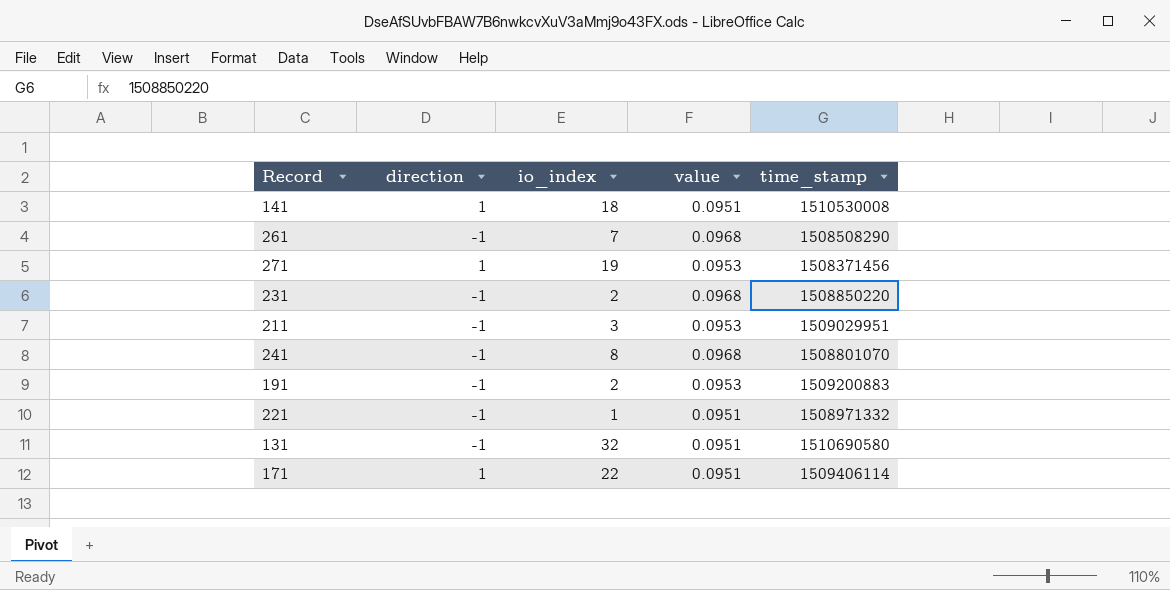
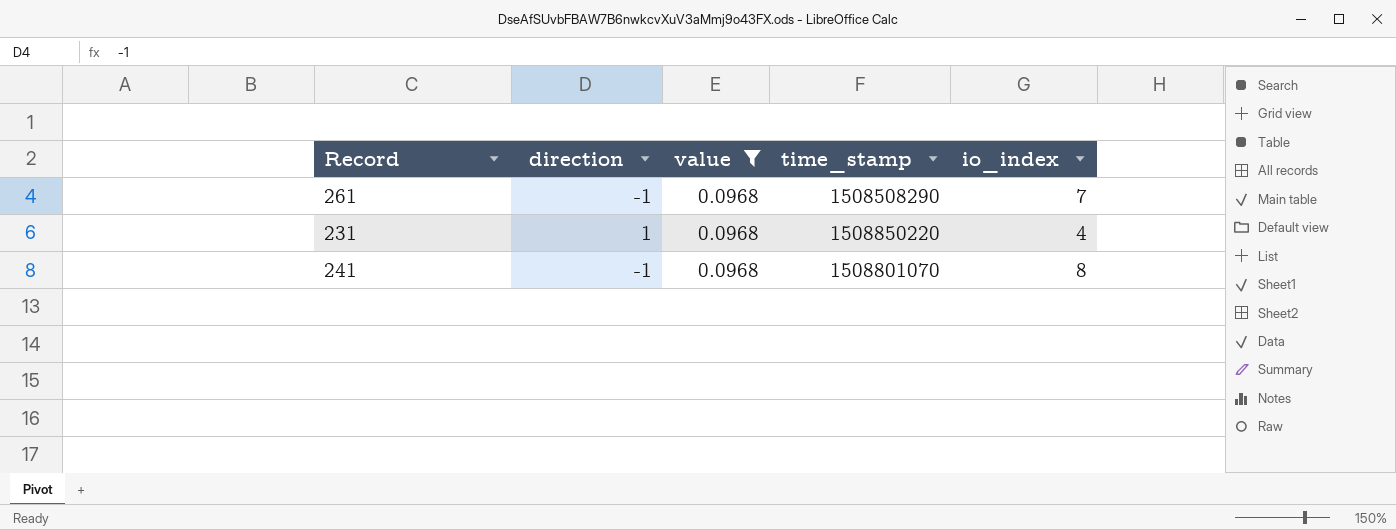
filter: none -> value = 0.0968
column io_index | position: 3 -> 5
231 | direction: -1 -> 1
231 | io_index: 2 -> 4

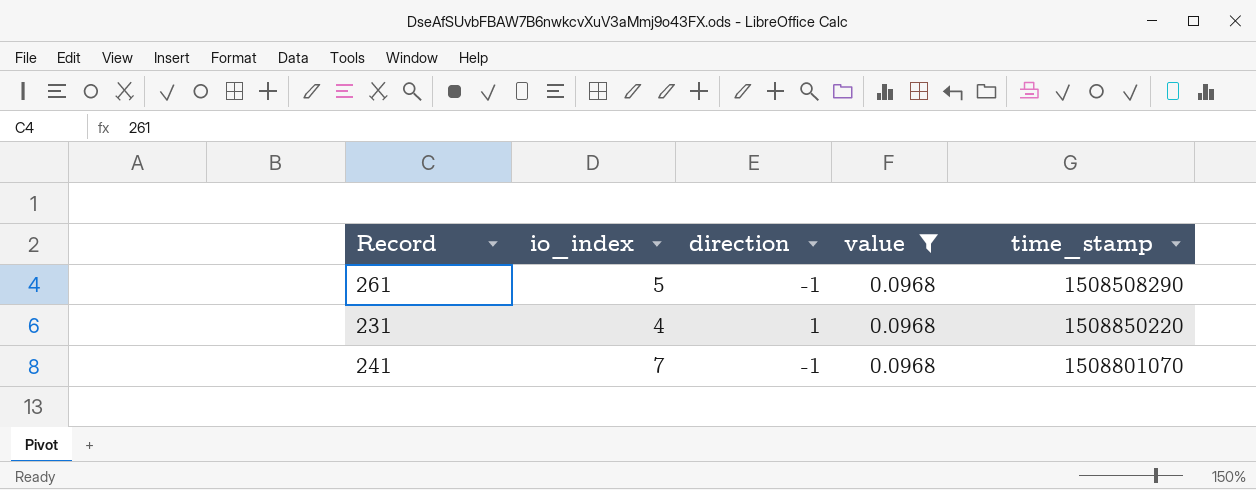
column io_index | position: 5 -> 2
261 | io_index: 7 -> 5
241 | io_index: 8 -> 7

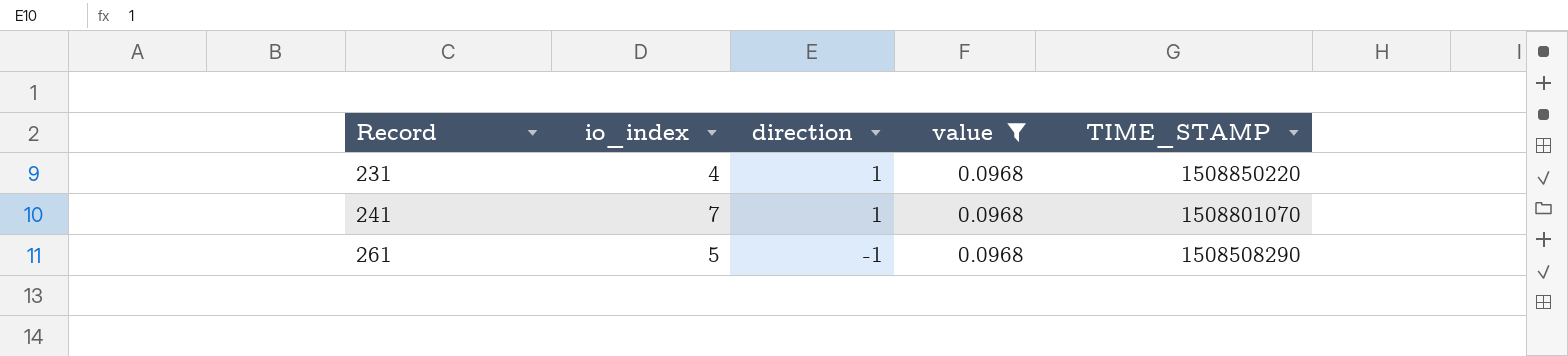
row order: none -> Record ascending
column name: time_stamp -> TIME_STAMP
241 | direction: -1 -> 1

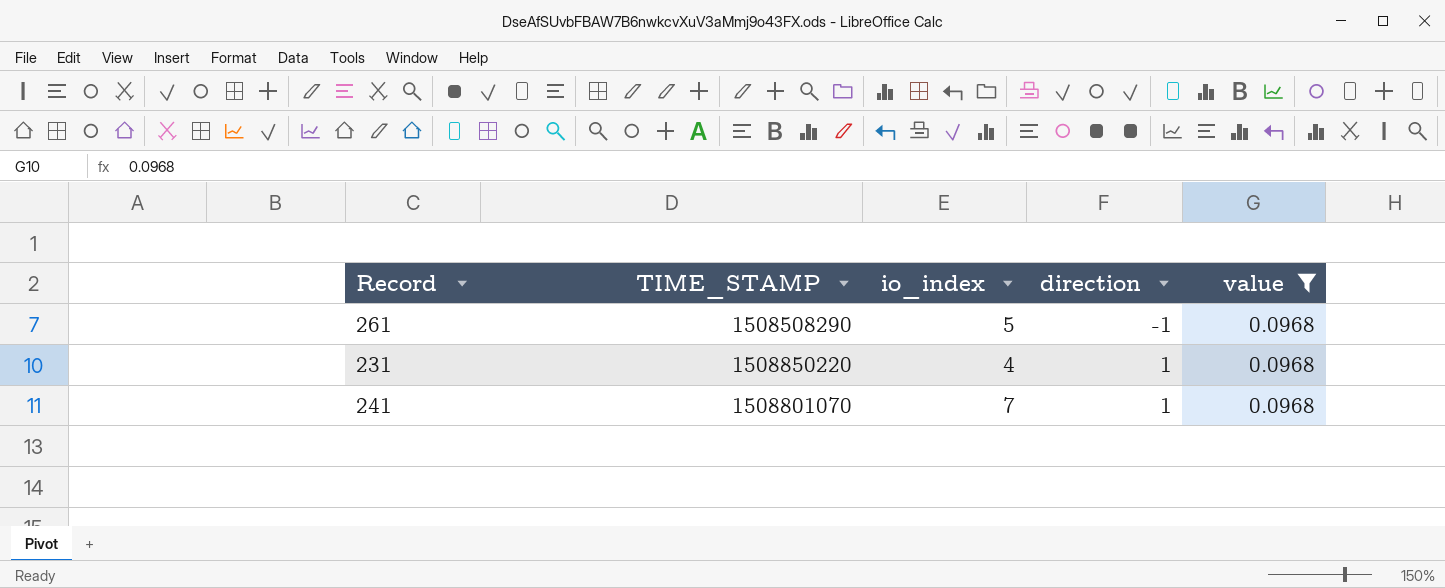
row order: Record ascending -> direction ascending
column TIME_STAMP | position: 5 -> 2

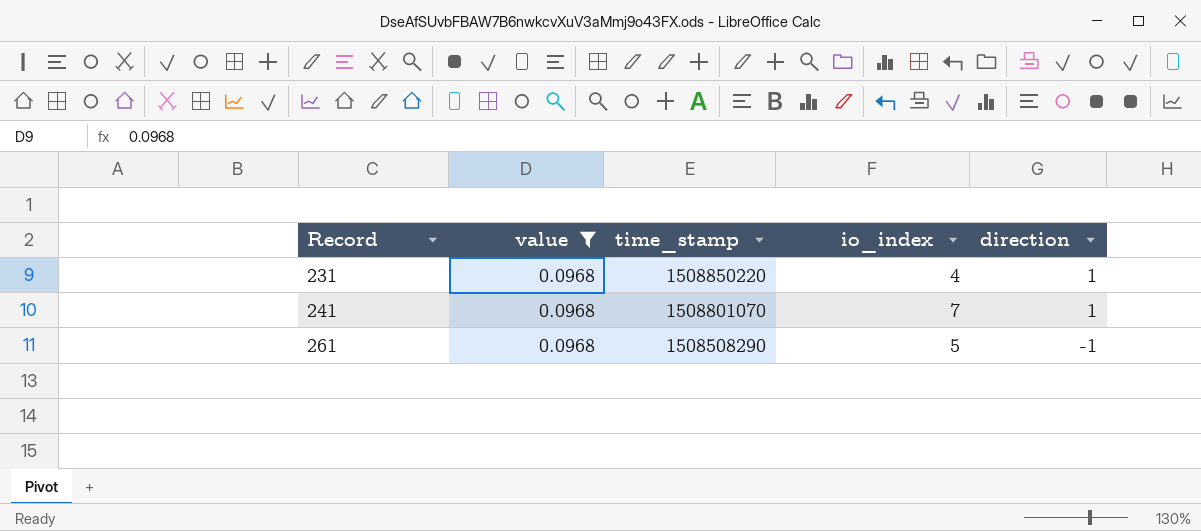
row order: direction ascending -> Record ascending
column value | position: 5 -> 2
column name: TIME_STAMP -> time_stamp

